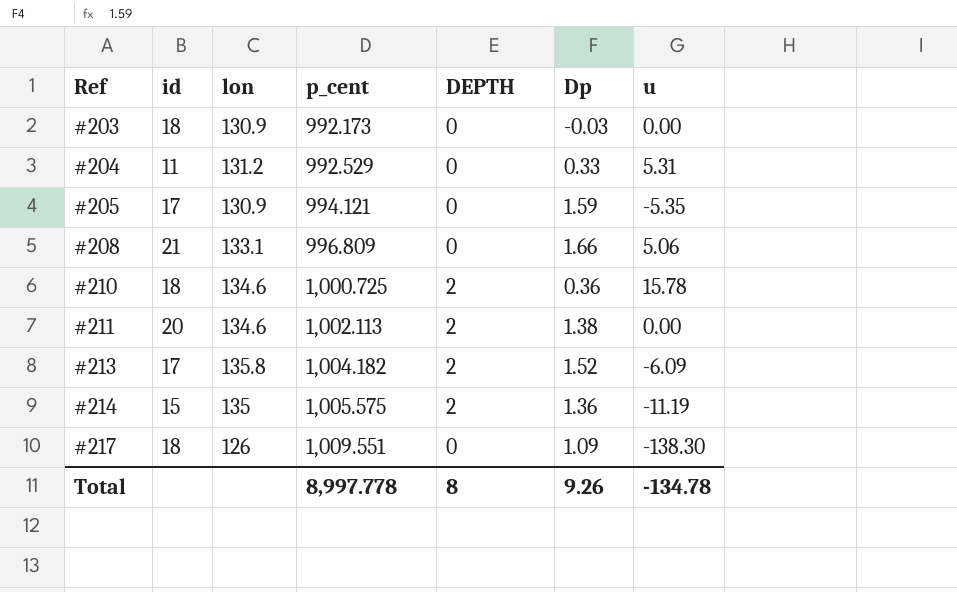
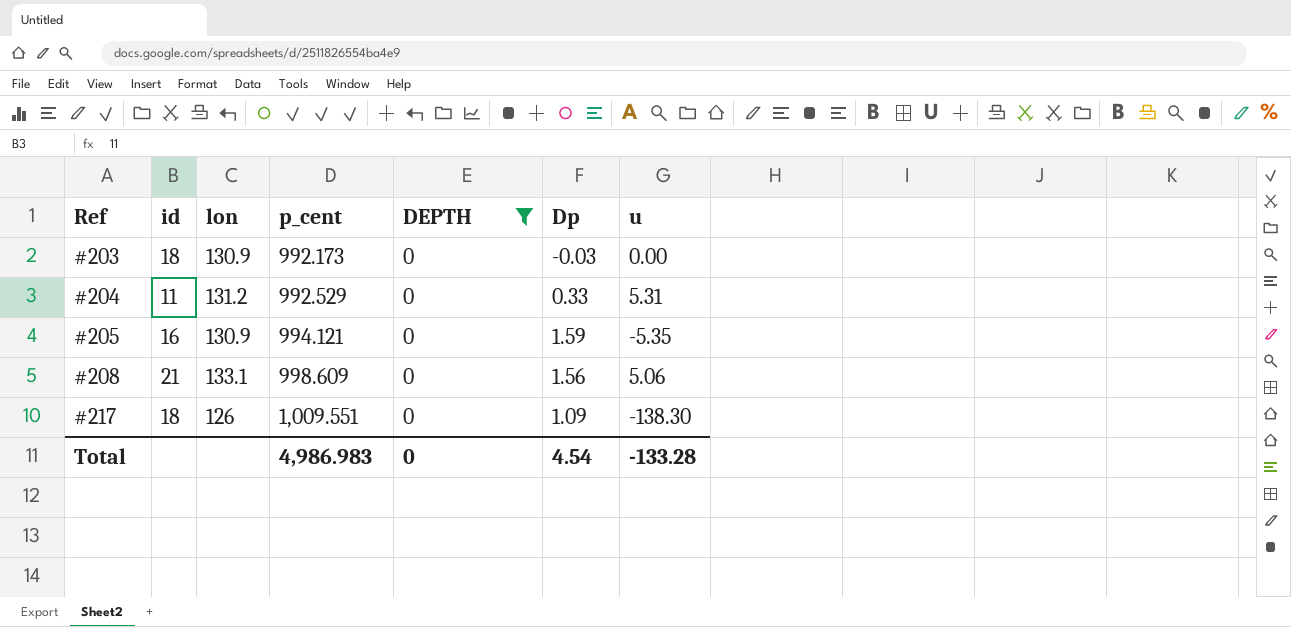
filter: none -> DEPTH = 0
#205 | id: 17 -> 16
#208 | p_cent: 996.809 -> 998.609
#208 | Dp: 1.66 -> 1.56
Total | p_cent: 8,997.778 -> 4,986.983
Total | DEPTH: 8 -> 0
Total | Dp: 9.26 -> 4.54
Total | u: -134.78 -> -133.28

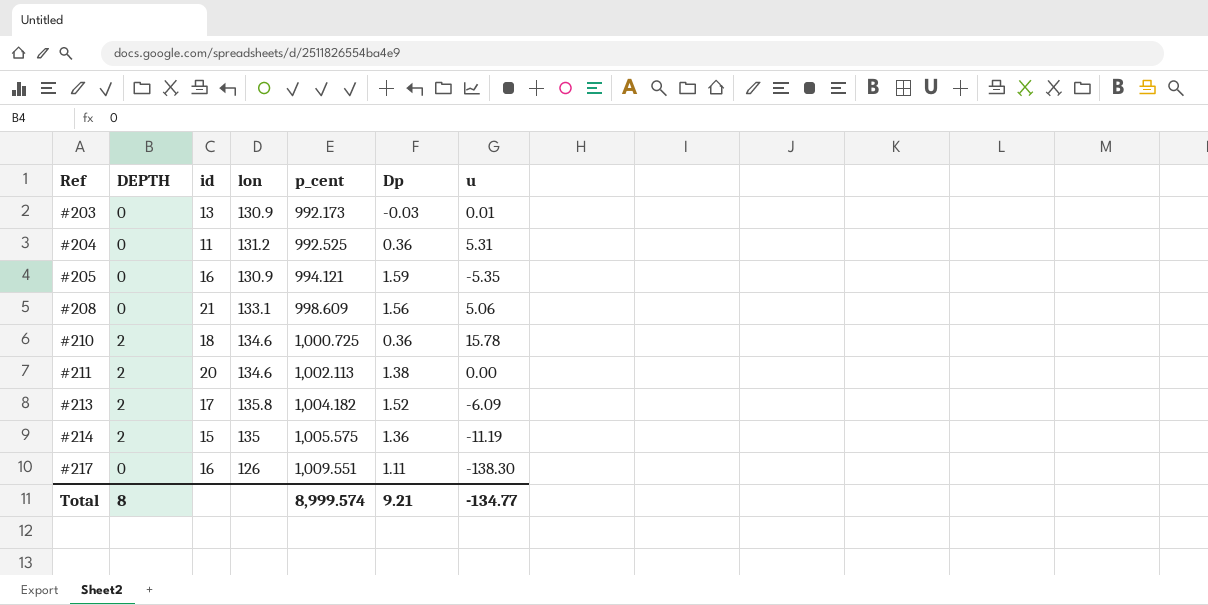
filter: DEPTH = 0 -> none
column DEPTH | position: 5 -> 2
#203 | id: 18 -> 13
#203 | u: 0.00 -> 0.01
#204 | p_cent: 992.529 -> 992.525
#204 | Dp: 0.33 -> 0.36
#217 | id: 18 -> 16
#217 | Dp: 1.09 -> 1.11
Total | DEPTH: 0 -> 8
Total | p_cent: 4,986.983 -> 8,999.574
Total | Dp: 4.54 -> 9.21
Total | u: -133.28 -> -134.77

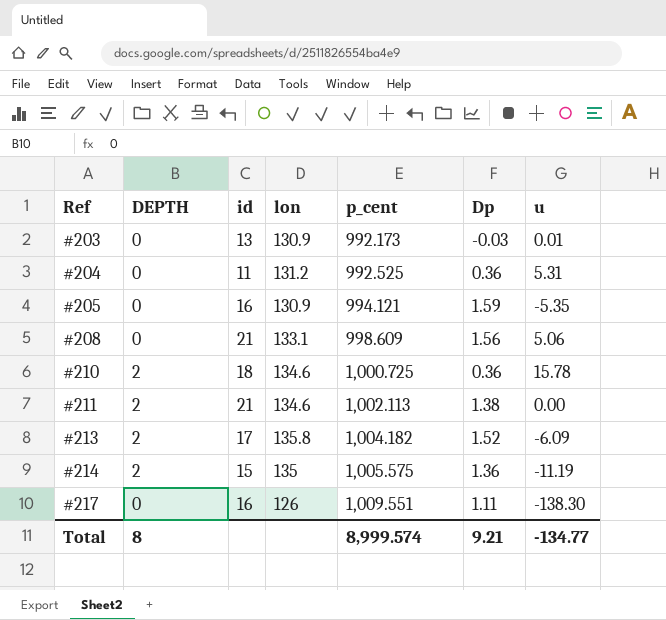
#211 | id: 20 -> 21

